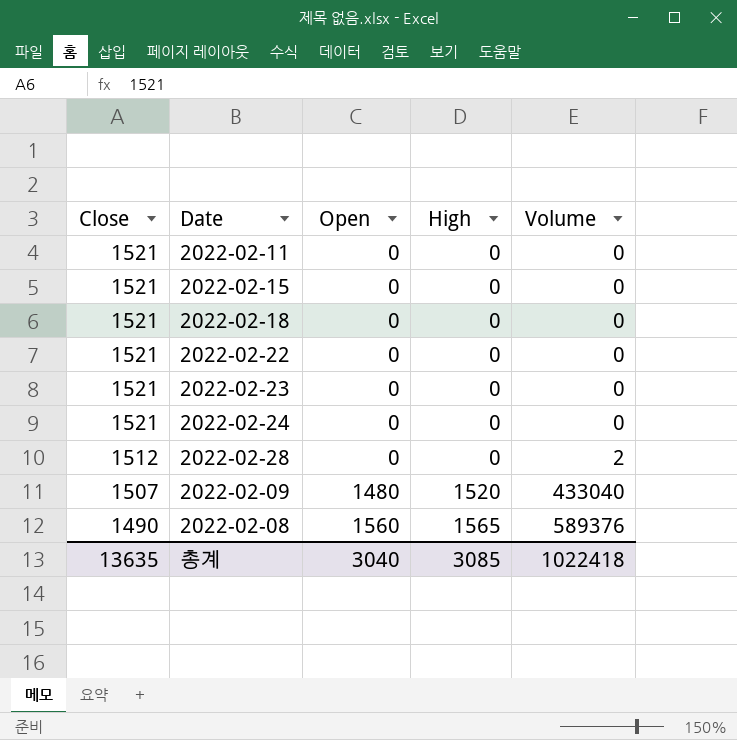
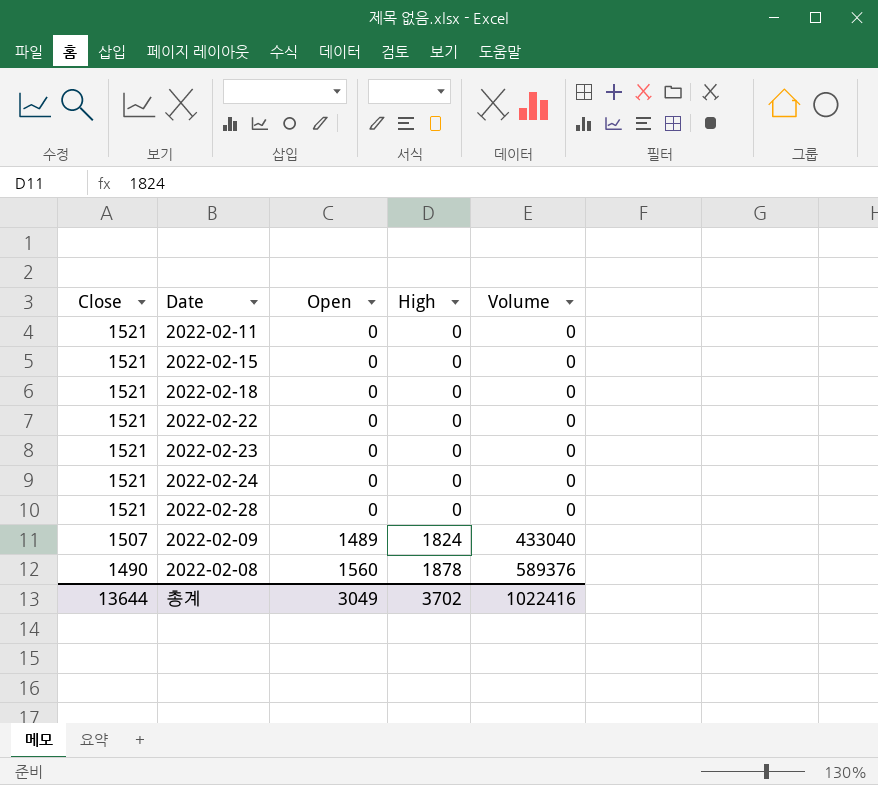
2022-02-28 | Close: 1512 -> 1521
2022-02-28 | Volume: 2 -> 0
2022-02-09 | Open: 1480 -> 1489
2022-02-09 | High: 1520 -> 1824
2022-02-08 | High: 1565 -> 1878
총계 | Close: 13635 -> 13644
총계 | Open: 3040 -> 3049
총계 | High: 3085 -> 3702
총계 | Volume: 1022418 -> 1022416

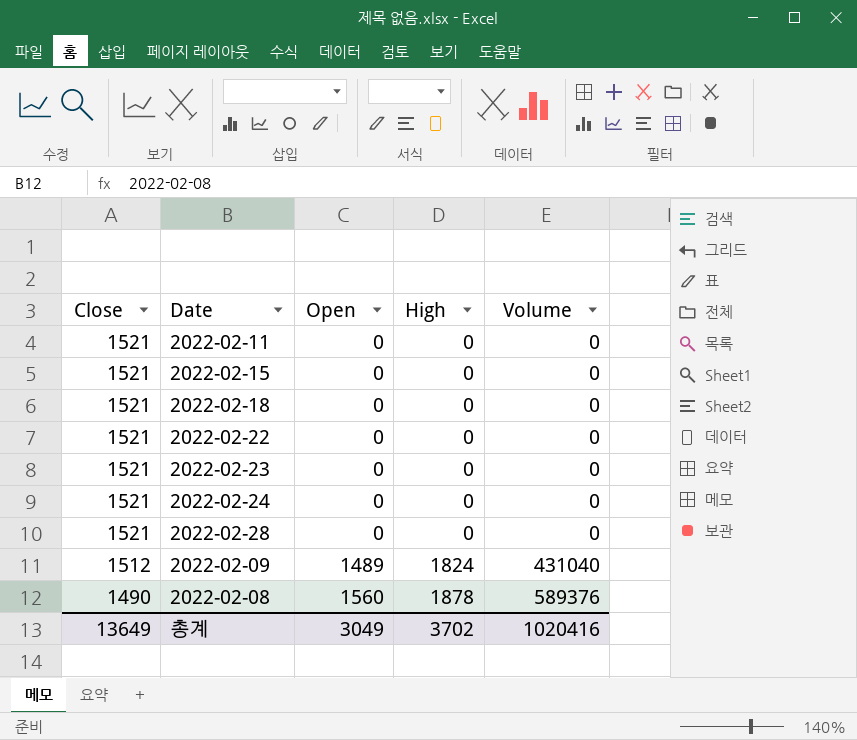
2022-02-09 | Close: 1507 -> 1512
2022-02-09 | Volume: 433040 -> 431040
총계 | Close: 13644 -> 13649
총계 | Volume: 1022416 -> 1020416

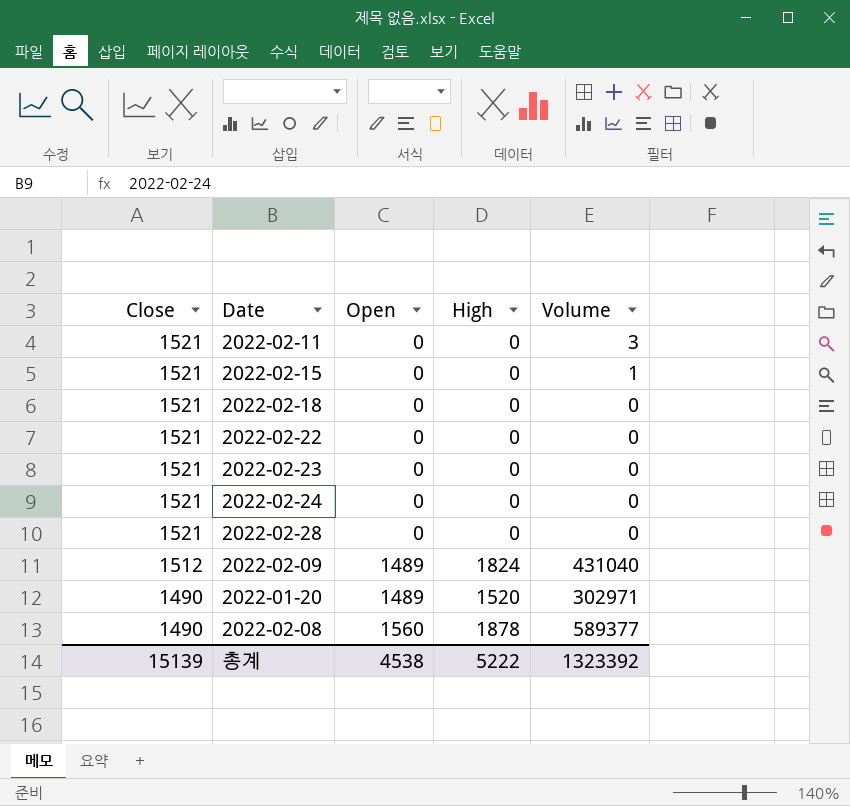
2022-02-11 | Volume: 0 -> 3
2022-02-15 | Volume: 0 -> 1
row 2022-01-20: none -> 1490 | 1489 | 1520 | 302971
2022-02-08 | Volume: 589376 -> 589377
총계 | Close: 13649 -> 15139
총계 | Open: 3049 -> 4538
총계 | High: 3702 -> 5222
총계 | Volume: 1020416 -> 1323392

